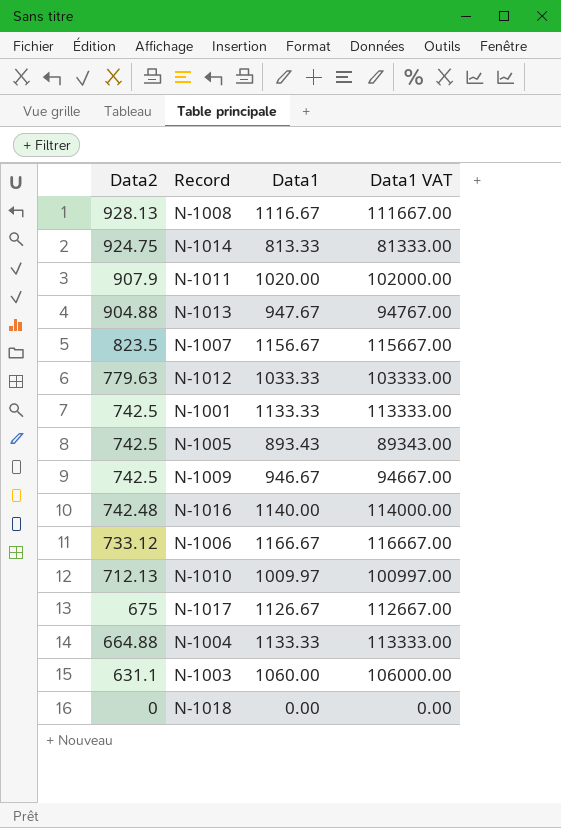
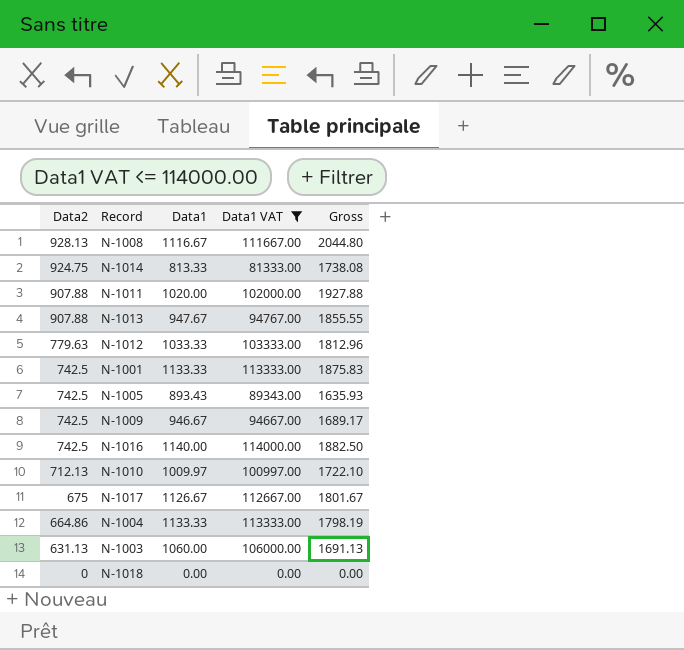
filter: none -> Data1 VAT <= 114000.00
column Gross | formula: none -> [Data2] + [Data1]
N-1011 | Data2: 907.9 -> 907.88
N-1013 | Data2: 904.88 -> 907.88
N-1016 | Data2: 742.48 -> 742.5
N-1004 | Data2: 664.88 -> 664.86
N-1003 | Data2: 631.1 -> 631.13

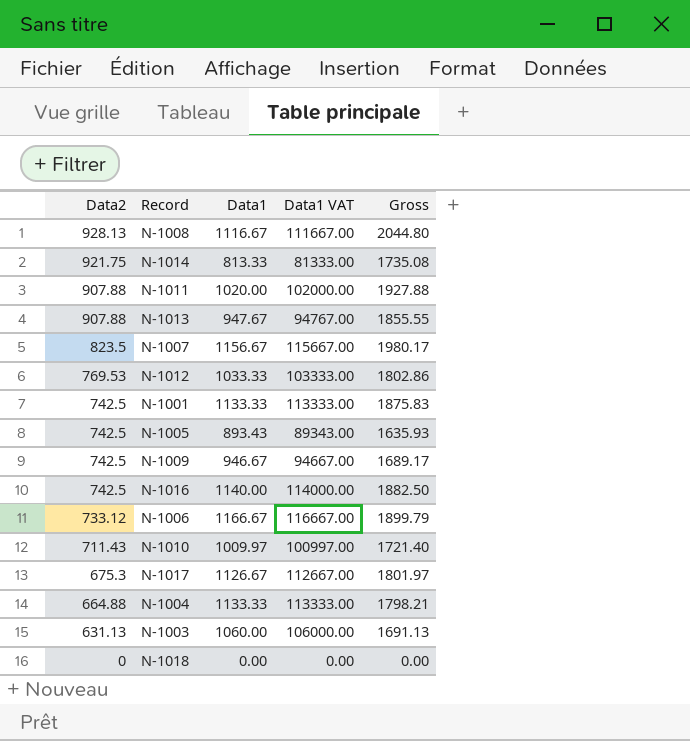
filter: Data1 VAT <= 114000.00 -> none
N-1014 | Data2: 924.75 -> 921.75
N-1014 | Gross: 1738.08 -> 1735.08
N-1012 | Data2: 779.63 -> 769.53
N-1012 | Gross: 1812.96 -> 1802.86
N-1010 | Data2: 712.13 -> 711.43
N-1010 | Gross: 1722.10 -> 1721.40
N-1017 | Data2: 675 -> 675.3
N-1017 | Gross: 1801.67 -> 1801.97
N-1004 | Data2: 664.86 -> 664.88
N-1004 | Gross: 1798.19 -> 1798.21

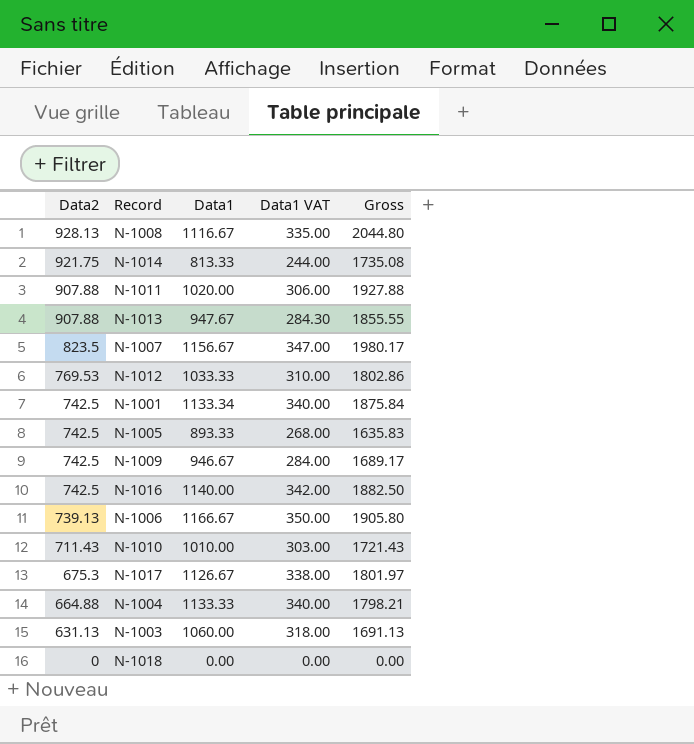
column Data1 VAT | formula: [Data1] * 100 -> [Data1] * 0.3
N-1001 | Data1: 1133.33 -> 1133.34
N-1001 | Gross: 1875.83 -> 1875.84
N-1005 | Data1: 893.43 -> 893.33
N-1005 | Gross: 1635.93 -> 1635.83
N-1006 | Data2: 733.12 -> 739.13
N-1006 | Gross: 1899.79 -> 1905.80
N-1010 | Data1: 1009.97 -> 1010.00
N-1010 | Gross: 1721.40 -> 1721.43

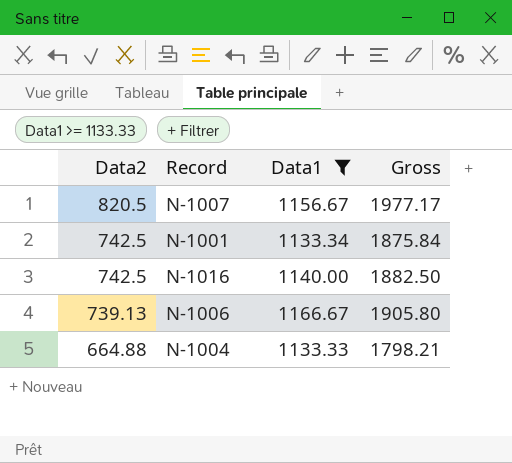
filter: none -> Data1 >= 1133.33
column Data1 VAT | formula: [Data1] * 0.3 -> none
N-1007 | Data2: 823.5 -> 820.5
N-1007 | Gross: 1980.17 -> 1977.17

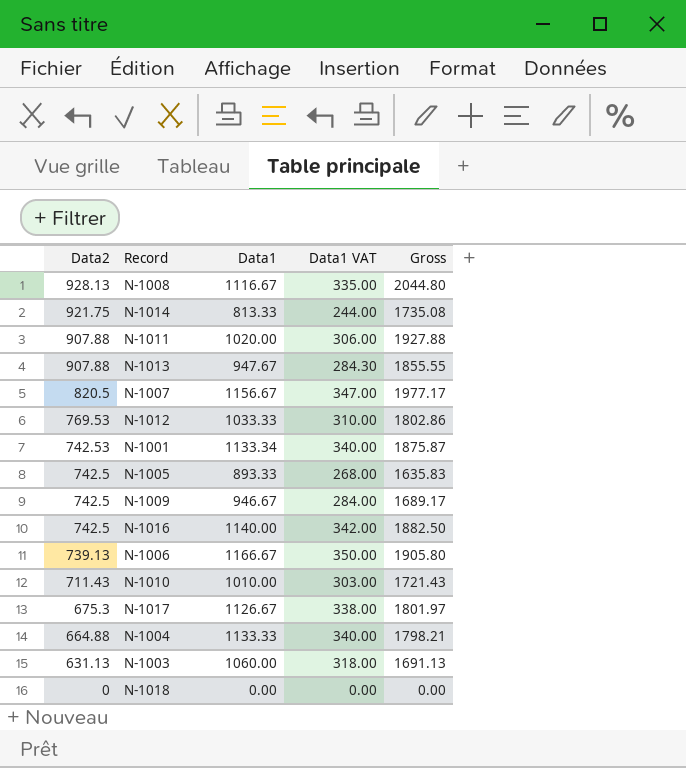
filter: Data1 >= 1133.33 -> none
column Data1 VAT | formula: none -> [Data1] * 0.3
N-1001 | Data2: 742.5 -> 742.53
N-1001 | Gross: 1875.84 -> 1875.87

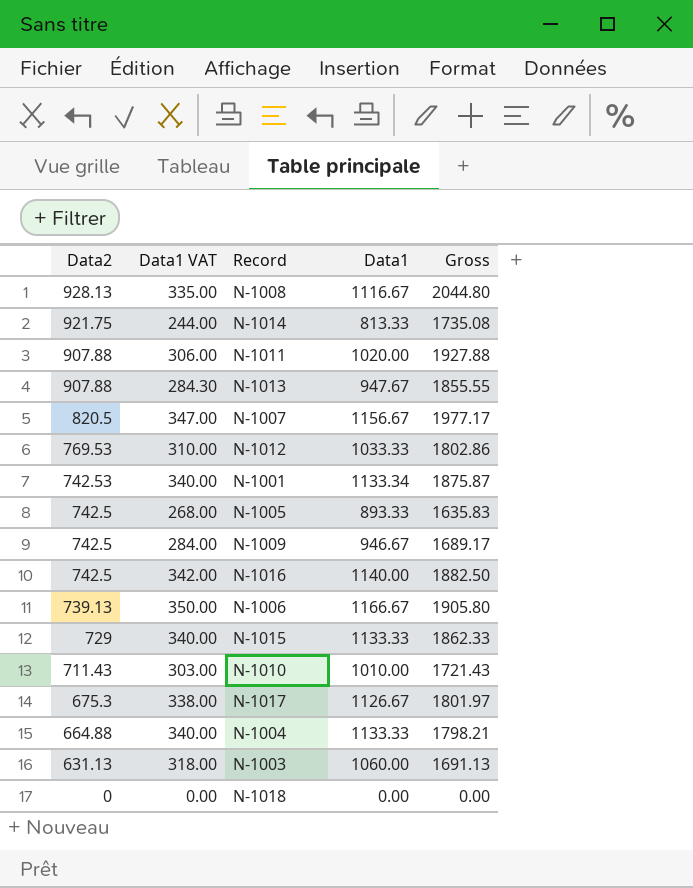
column Data1 VAT | position: 4 -> 2
row N-1015: none -> 729 | 340.00 | 1133.33 | 1862.33

